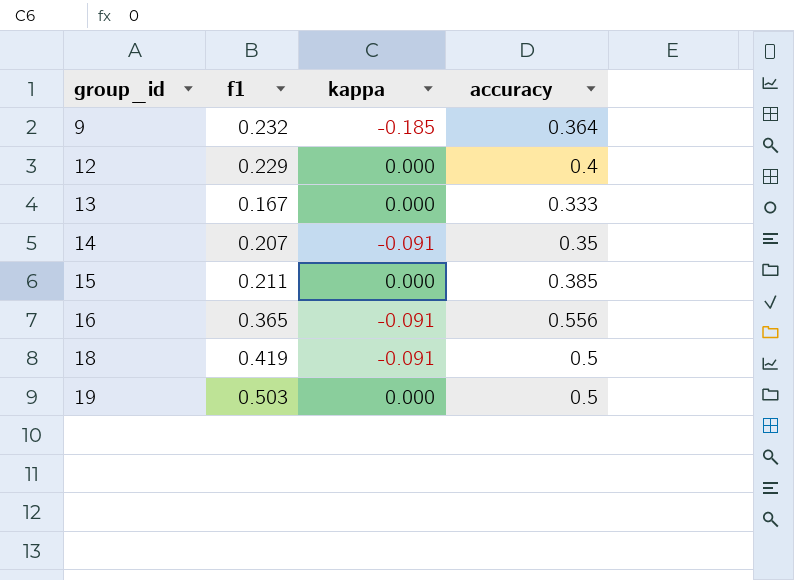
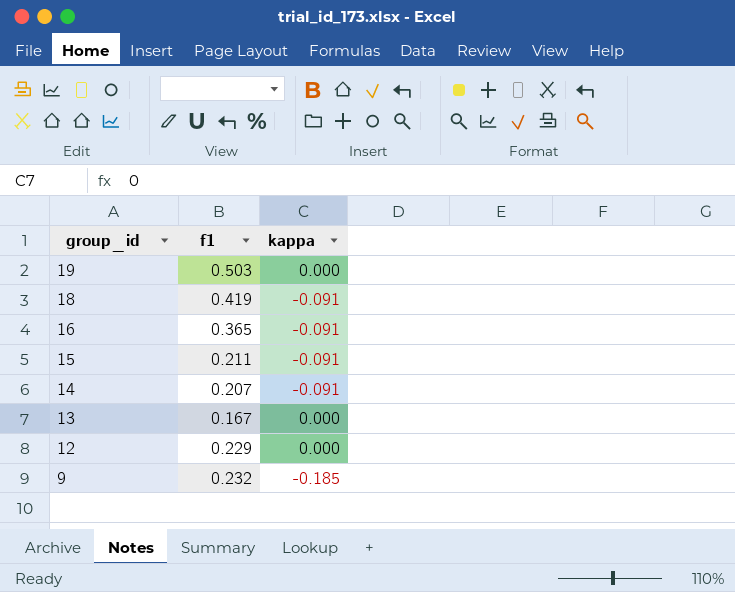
row order: group_id ascending -> group_id descending
column accuracy | position: 4 -> none
15 | kappa: 0.000 -> -0.091

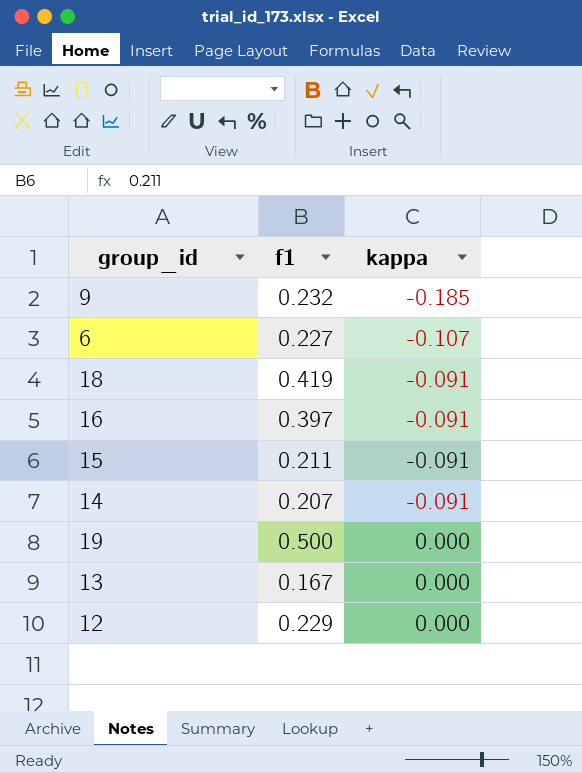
row order: group_id descending -> kappa ascending
row 6: none -> 0.227 | -0.107
16 | f1: 0.365 -> 0.397
19 | f1: 0.503 -> 0.500

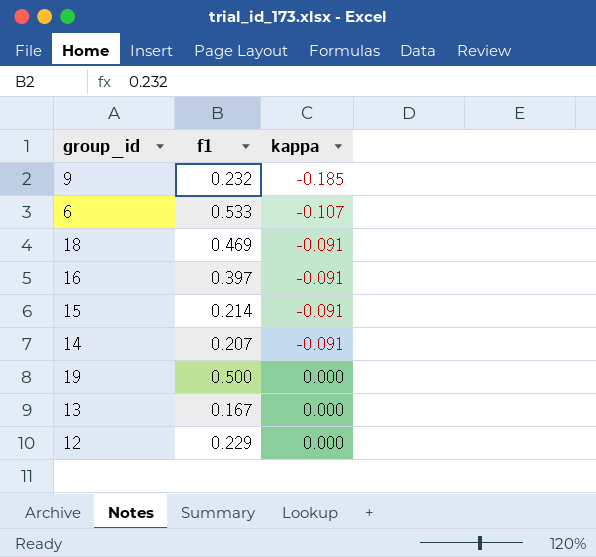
6 | f1: 0.227 -> 0.533
18 | f1: 0.419 -> 0.469
15 | f1: 0.211 -> 0.214

